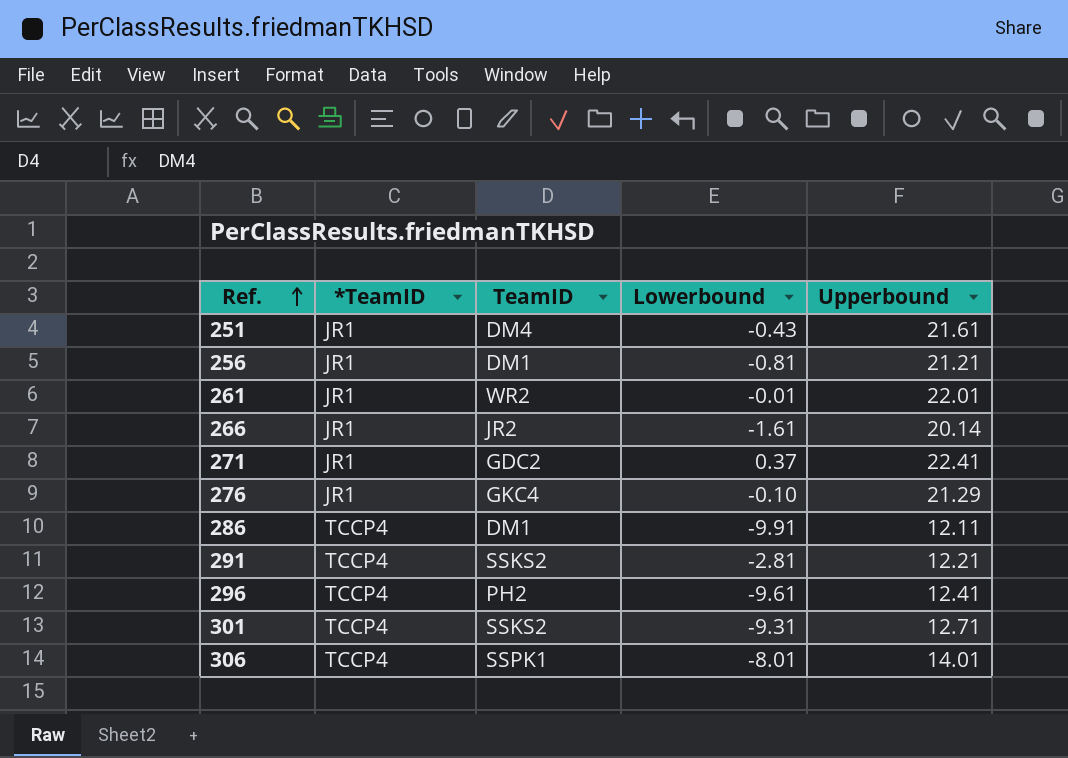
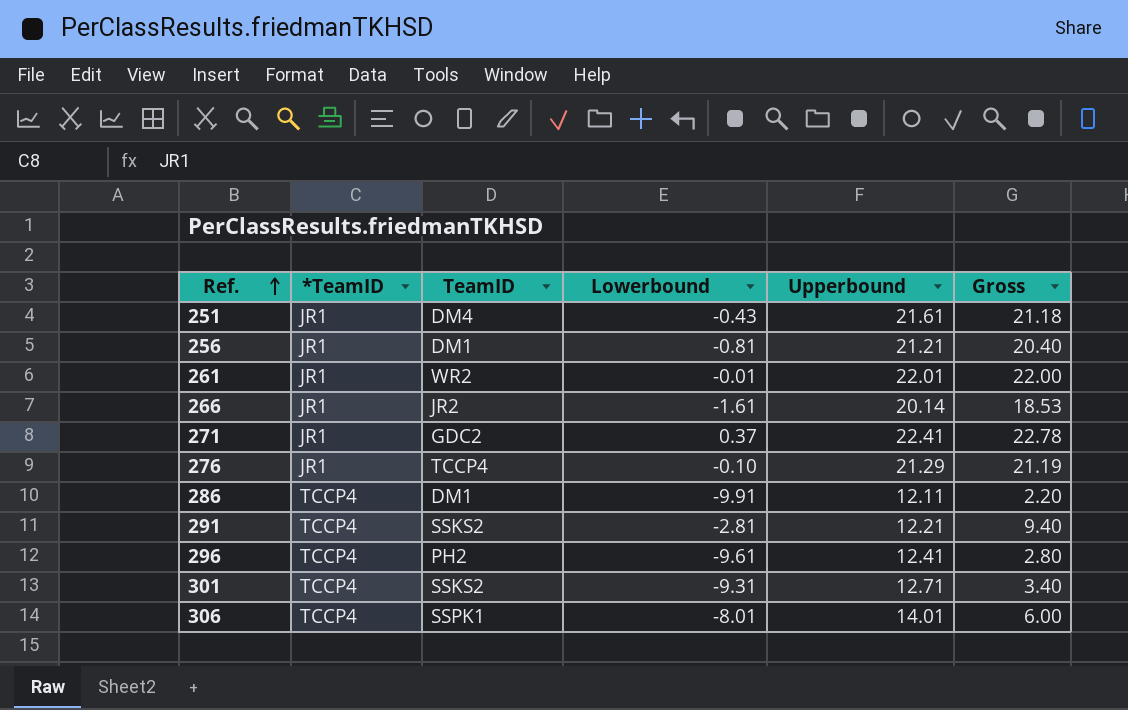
column Gross | formula: none -> [Lowerbound] + [Upperbound]
276 | TeamID: GKC4 -> TCCP4

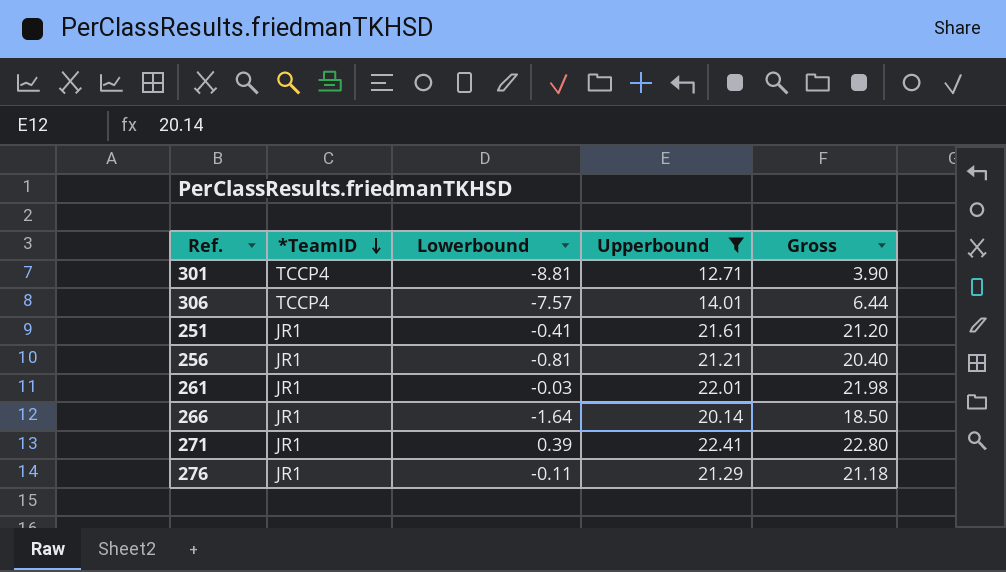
filter: none -> Upperbound >= 12.71
row order: Ref. ascending -> *TeamID descending
column TeamID | position: 3 -> none
301 | Lowerbound: -9.31 -> -8.81
301 | Gross: 3.40 -> 3.90
306 | Lowerbound: -8.01 -> -7.57
306 | Gross: 6.00 -> 6.44
251 | Lowerbound: -0.43 -> -0.41
251 | Gross: 21.18 -> 21.20
261 | Lowerbound: -0.01 -> -0.03
261 | Gross: 22.00 -> 21.98
266 | Lowerbound: -1.61 -> -1.64
266 | Gross: 18.53 -> 18.50
271 | Lowerbound: 0.37 -> 0.39
271 | Gross: 22.78 -> 22.80
276 | Lowerbound: -0.10 -> -0.11
276 | Gross: 21.19 -> 21.18

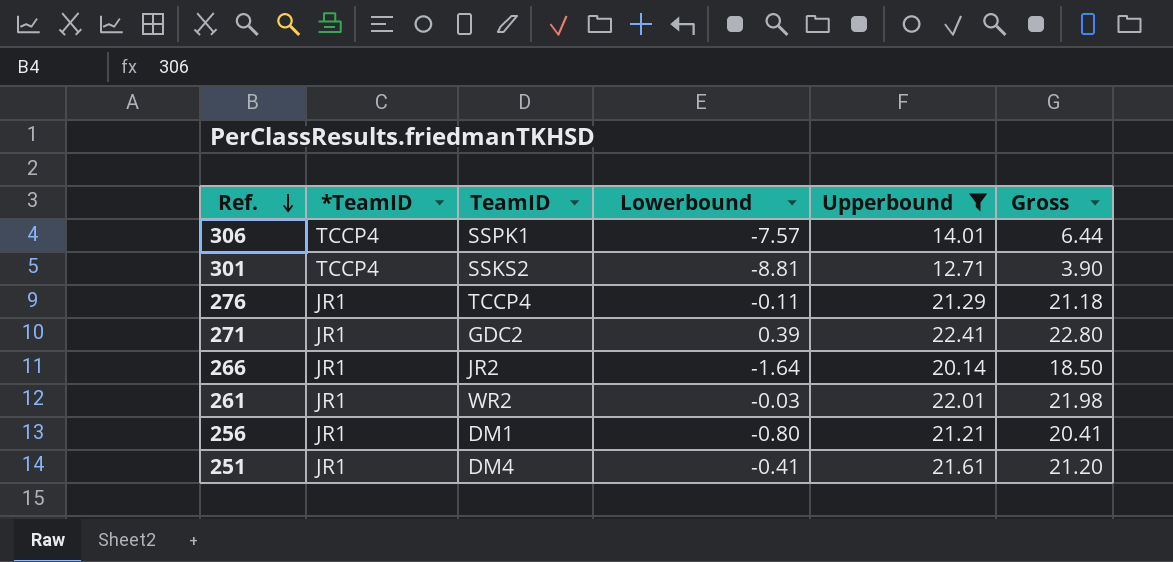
row order: *TeamID descending -> Ref. descending
column TeamID | position: none -> 3
256 | Lowerbound: -0.81 -> -0.80
256 | Gross: 20.40 -> 20.41

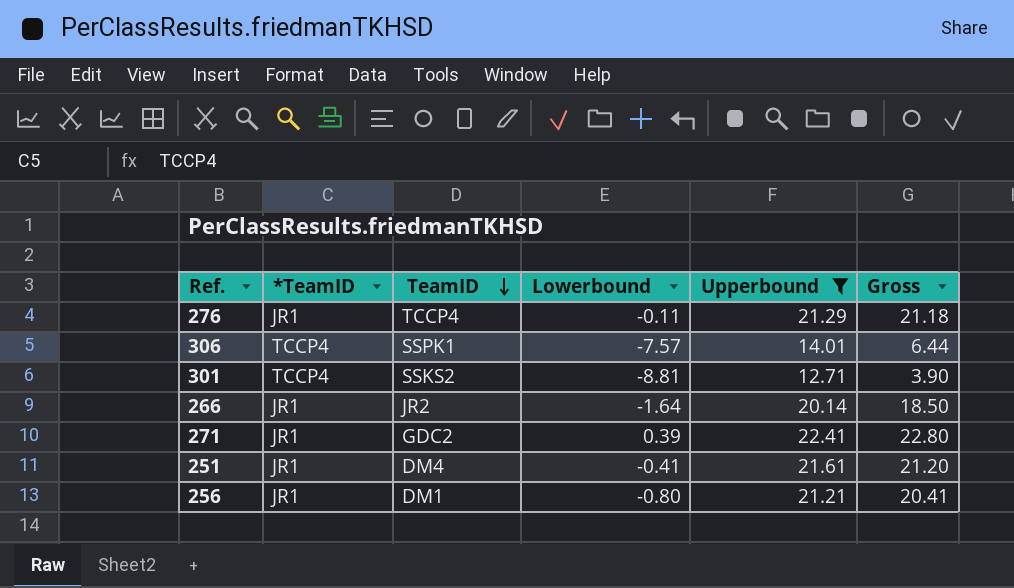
row order: Ref. descending -> TeamID descending
row 261: JR1 | WR2 | -0.03 | 22.01 | 21.98 -> none

